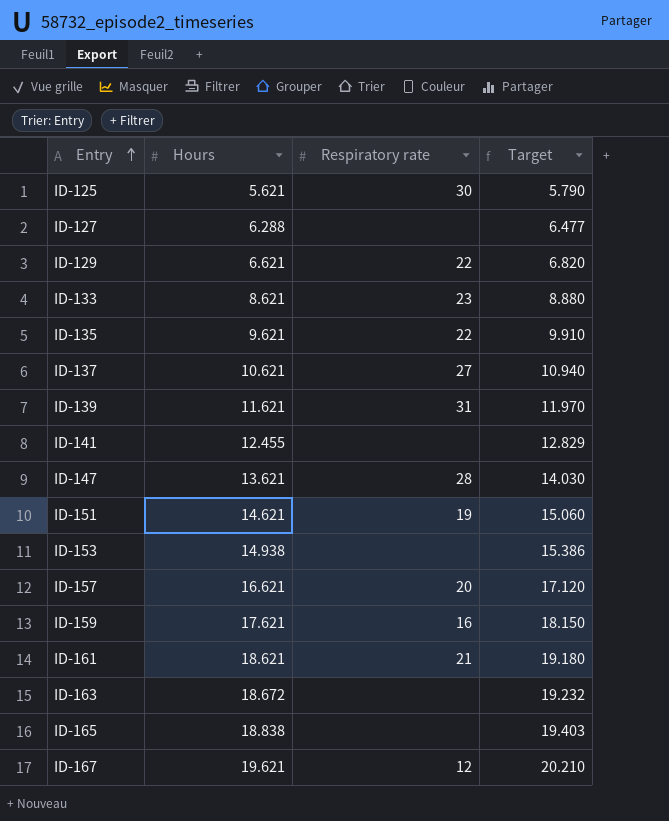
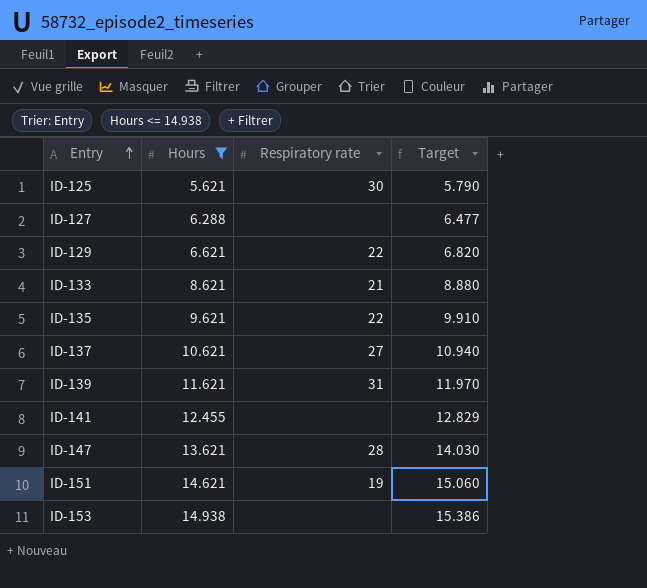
filter: none -> Hours <= 14.938
ID-133 | Respiratory rate: 23 -> 21

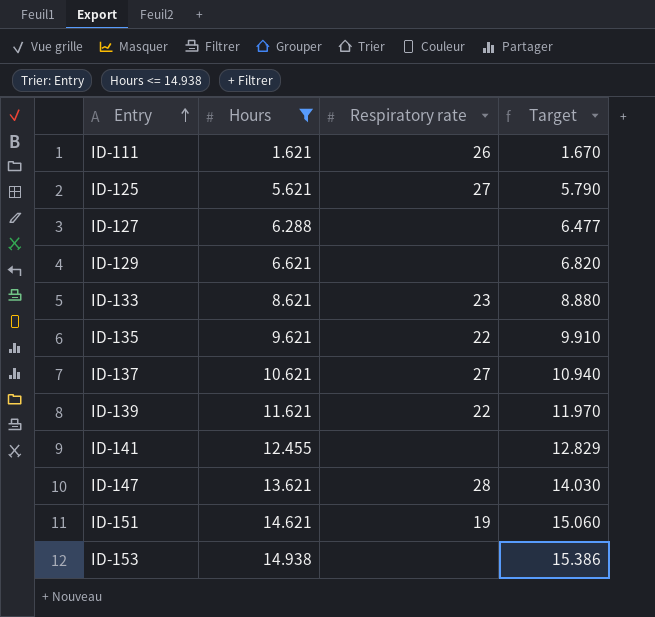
row ID-111: none -> 1.621 | 26 | 1.670
ID-125 | Respiratory rate: 30 -> 27
ID-129 | Respiratory rate: 22 -> none
ID-133 | Respiratory rate: 21 -> 23
ID-139 | Respiratory rate: 31 -> 22

